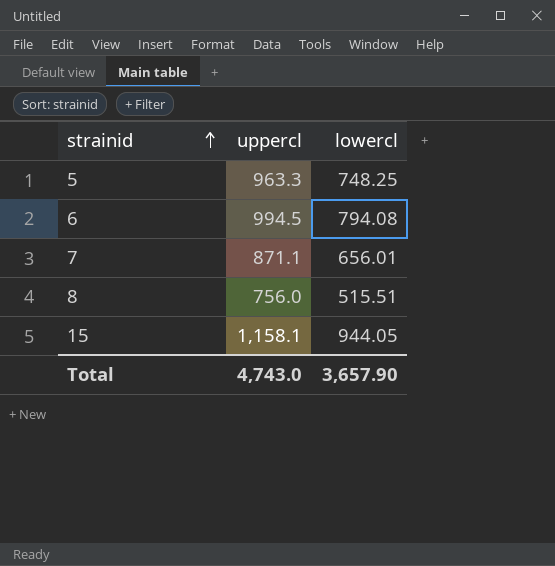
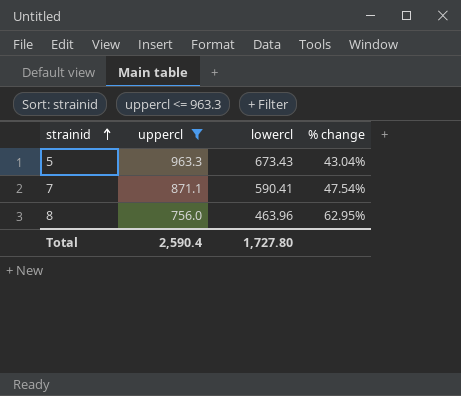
filter: none -> uppercl <= 963.3
column % change | formula: none -> ([uppercl] - [lowercl]) / [lowercl]
5 | lowercl: 748.25 -> 673.43
7 | lowercl: 656.01 -> 590.41
8 | lowercl: 515.51 -> 463.96
Total | uppercl: 4,743.0 -> 2,590.4
Total | lowercl: 3,657.90 -> 1,727.80

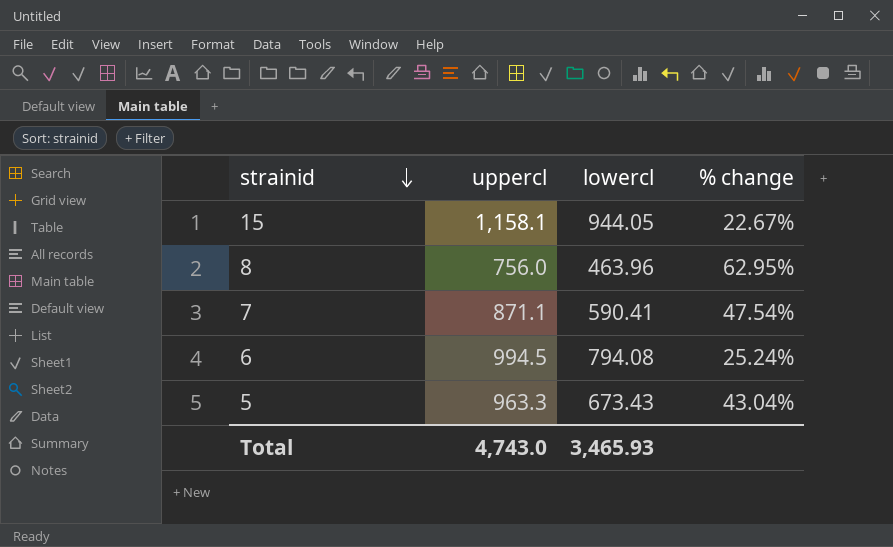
filter: uppercl <= 963.3 -> none
row order: strainid ascending -> strainid descending
Total | uppercl: 2,590.4 -> 4,743.0
Total | lowercl: 1,727.80 -> 3,465.93

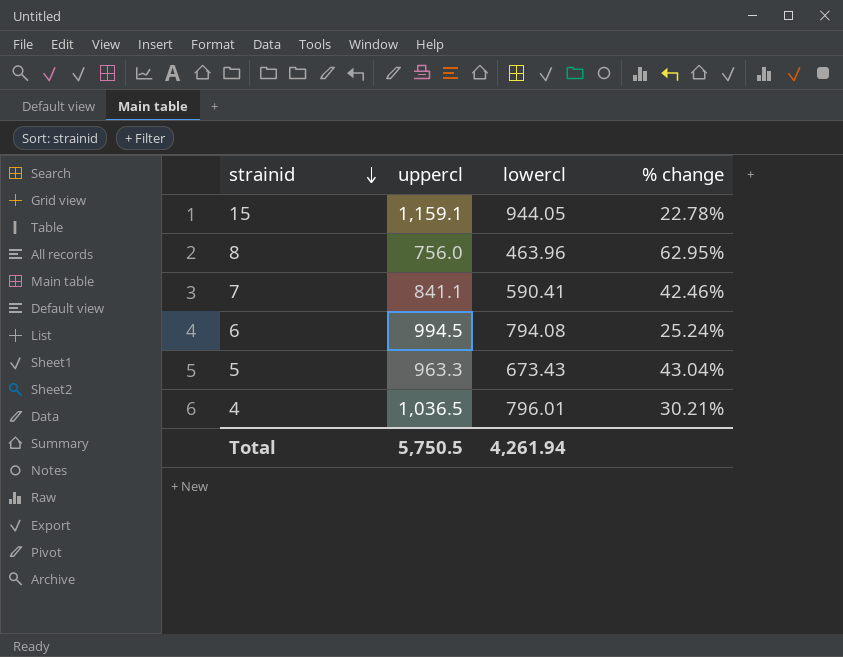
15 | uppercl: 1,158.1 -> 1,159.1
15 | % change: 22.67% -> 22.78%
7 | uppercl: 871.1 -> 841.1
7 | % change: 47.54% -> 42.46%
row 4: none -> 1,036.5 | 796.01 | 30.21%
Total | uppercl: 4,743.0 -> 5,750.5
Total | lowercl: 3,465.93 -> 4,261.94

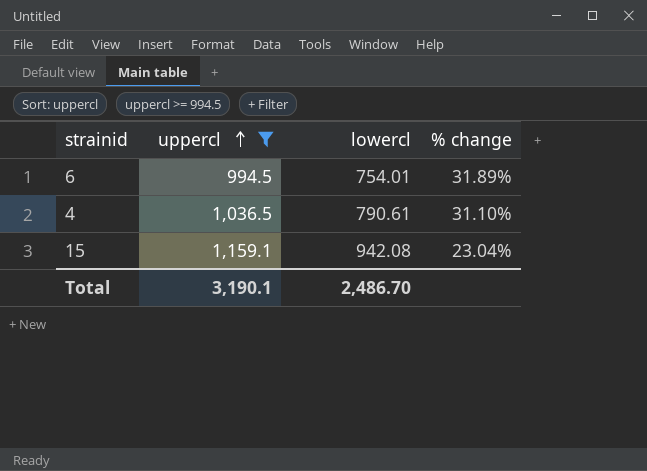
filter: none -> uppercl >= 994.5
row order: strainid descending -> uppercl ascending
6 | lowercl: 794.08 -> 754.01
6 | % change: 25.24% -> 31.89%
4 | lowercl: 796.01 -> 790.61
4 | % change: 30.21% -> 31.10%
15 | lowercl: 944.05 -> 942.08
15 | % change: 22.78% -> 23.04%
Total | uppercl: 5,750.5 -> 3,190.1
Total | lowercl: 4,261.94 -> 2,486.70

